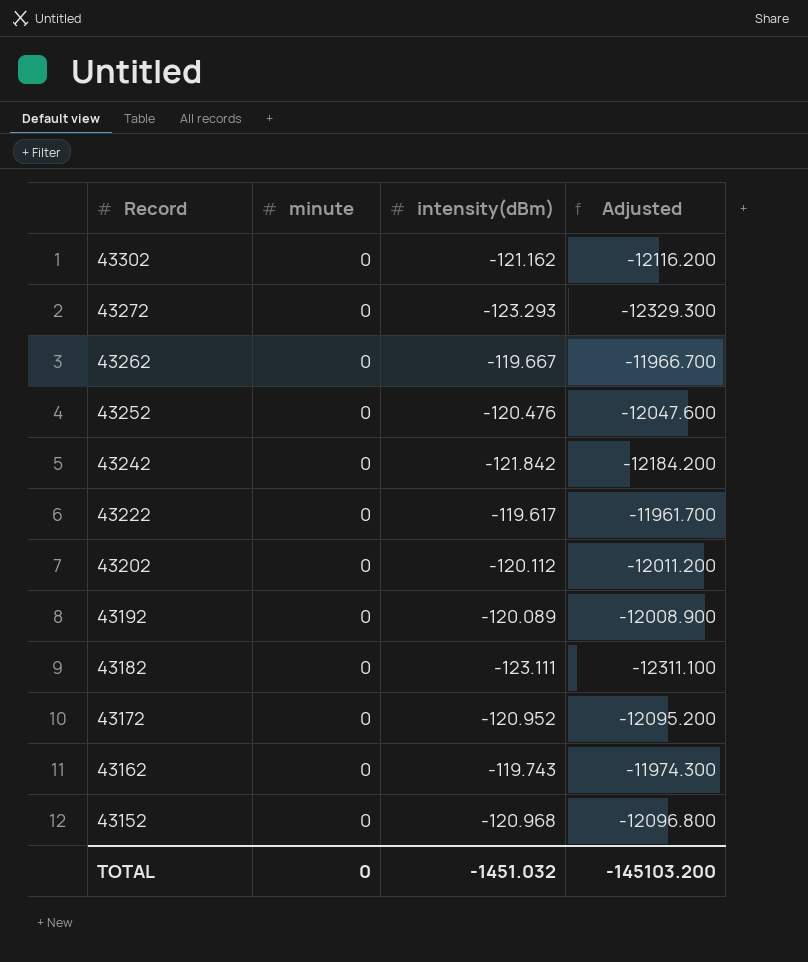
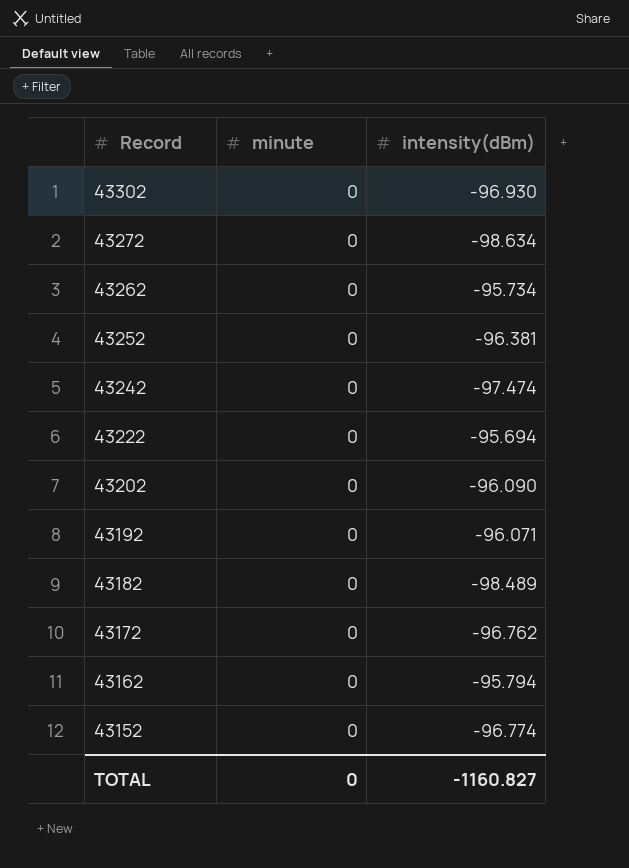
column Adjusted | formula: [intensity(dBm)] * 100 -> none
43302 | intensity(dBm): -121.162 -> -96.930
43272 | intensity(dBm): -123.293 -> -98.634
43262 | intensity(dBm): -119.667 -> -95.734
43252 | intensity(dBm): -120.476 -> -96.381
43242 | intensity(dBm): -121.842 -> -97.474
43222 | intensity(dBm): -119.617 -> -95.694
43202 | intensity(dBm): -120.112 -> -96.090
43192 | intensity(dBm): -120.089 -> -96.071
43182 | intensity(dBm): -123.111 -> -98.489
43172 | intensity(dBm): -120.952 -> -96.762
43162 | intensity(dBm): -119.743 -> -95.794
43152 | intensity(dBm): -120.968 -> -96.774
TOTAL | intensity(dBm): -1451.032 -> -1160.827

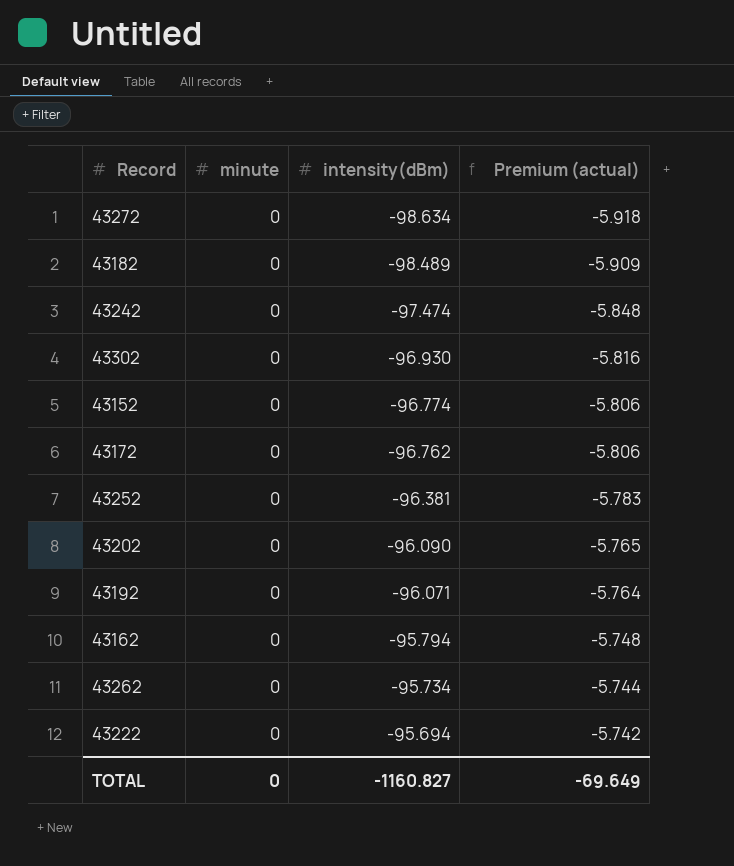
row order: Record descending -> intensity(dBm) ascending
column Premium (actual) | formula: none -> [intensity(dBm)] * 0.06

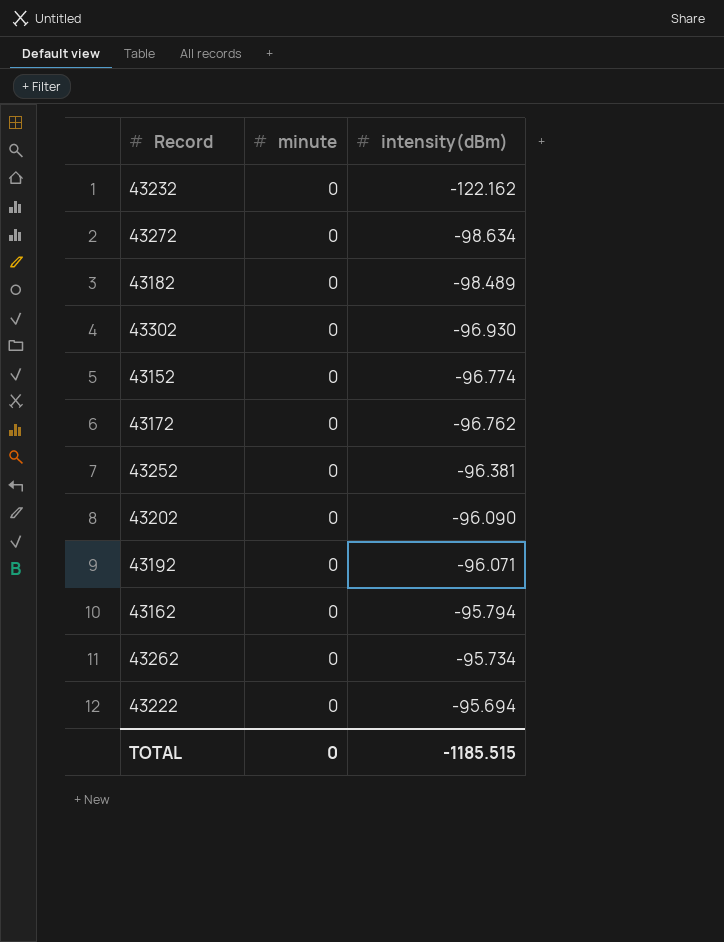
column Premium (actual) | formula: [intensity(dBm)] * 0.06 -> none
row 43242: 0 | -97.474 | -5.848 -> none
row 43232: none -> 0 | -122.162
TOTAL | intensity(dBm): -1160.827 -> -1185.515

